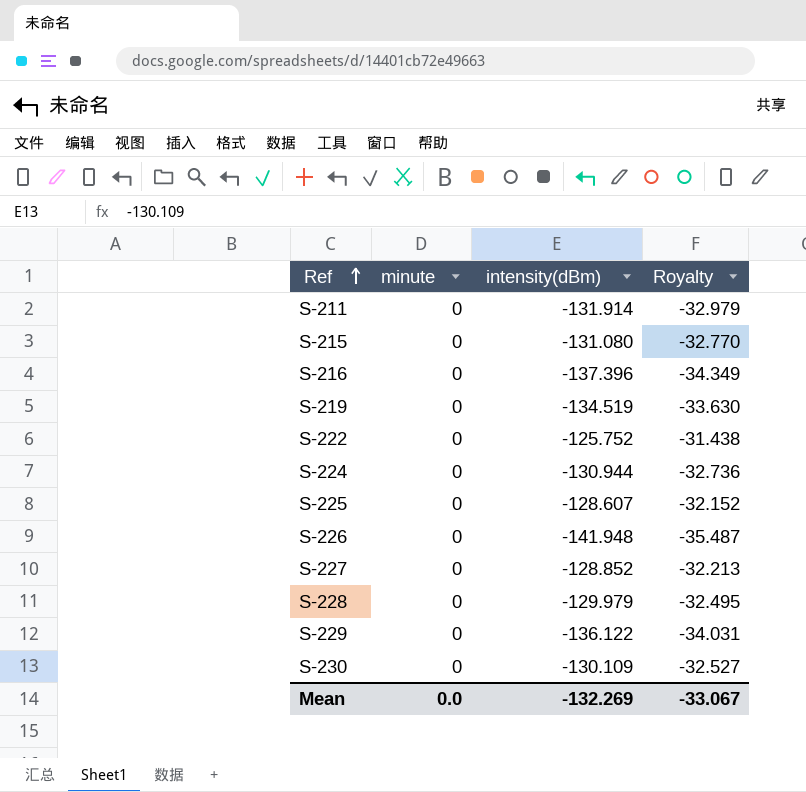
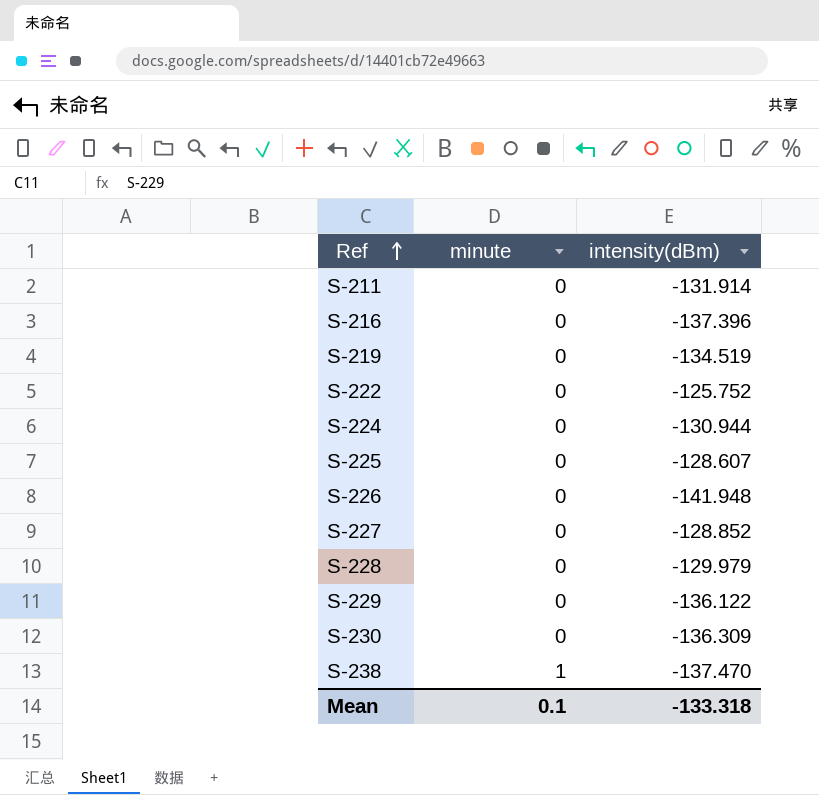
column Royalty | formula: [intensity(dBm)] * 0.25 -> none
row S-215: 0 | -131.080 | -32.770 -> none
S-230 | intensity(dBm): -130.109 -> -136.309
row S-238: none -> 1 | -137.470
Mean | minute: 0.0 -> 0.1
Mean | intensity(dBm): -132.269 -> -133.318

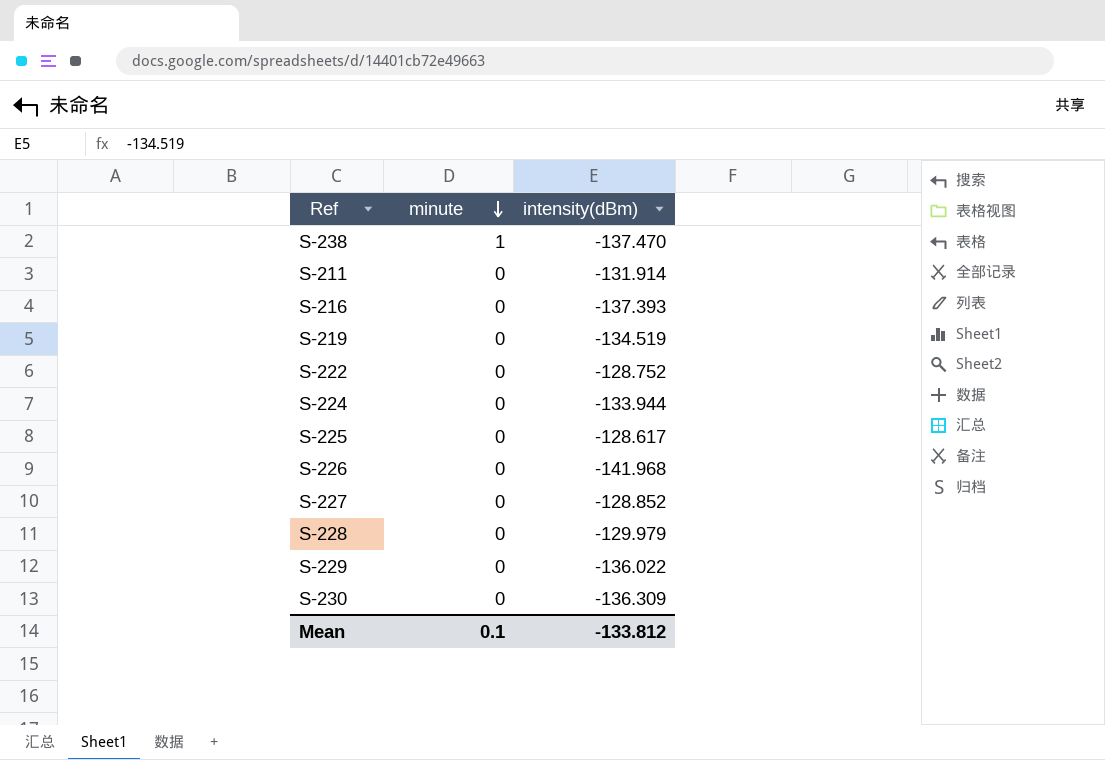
row order: Ref ascending -> minute descending
S-216 | intensity(dBm): -137.396 -> -137.393
S-222 | intensity(dBm): -125.752 -> -128.752
S-224 | intensity(dBm): -130.944 -> -133.944
S-225 | intensity(dBm): -128.607 -> -128.617
S-226 | intensity(dBm): -141.948 -> -141.968
S-229 | intensity(dBm): -136.122 -> -136.022
Mean | intensity(dBm): -133.318 -> -133.812

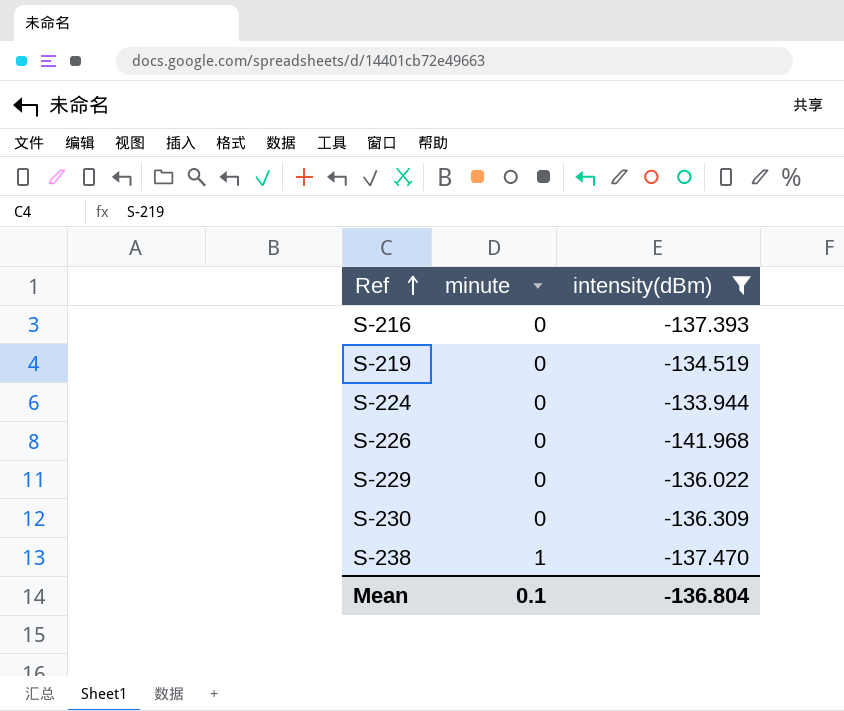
filter: none -> intensity(dBm) <= -133.944
row order: minute descending -> Ref ascending
Mean | intensity(dBm): -133.812 -> -136.804

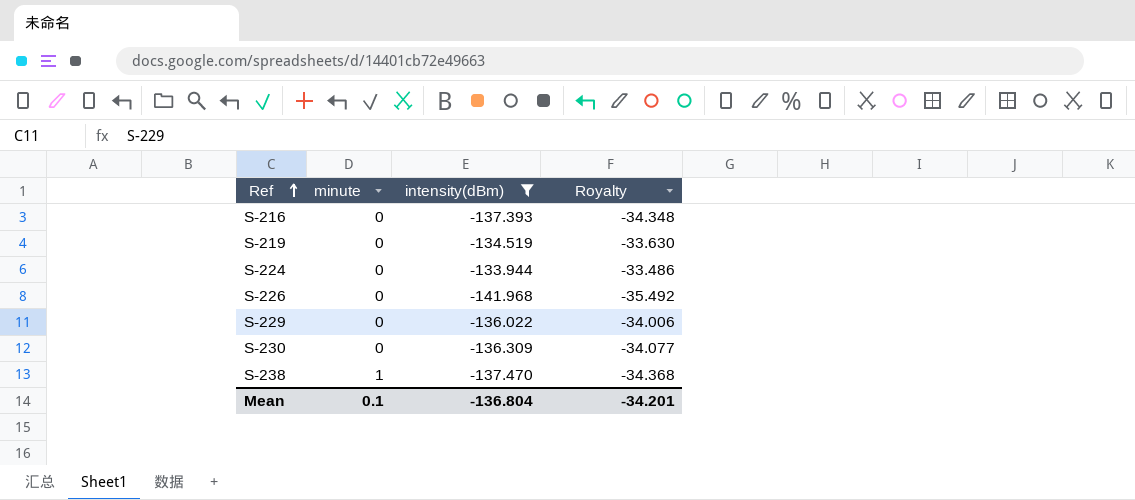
column Royalty | formula: none -> [intensity(dBm)] * 0.25

